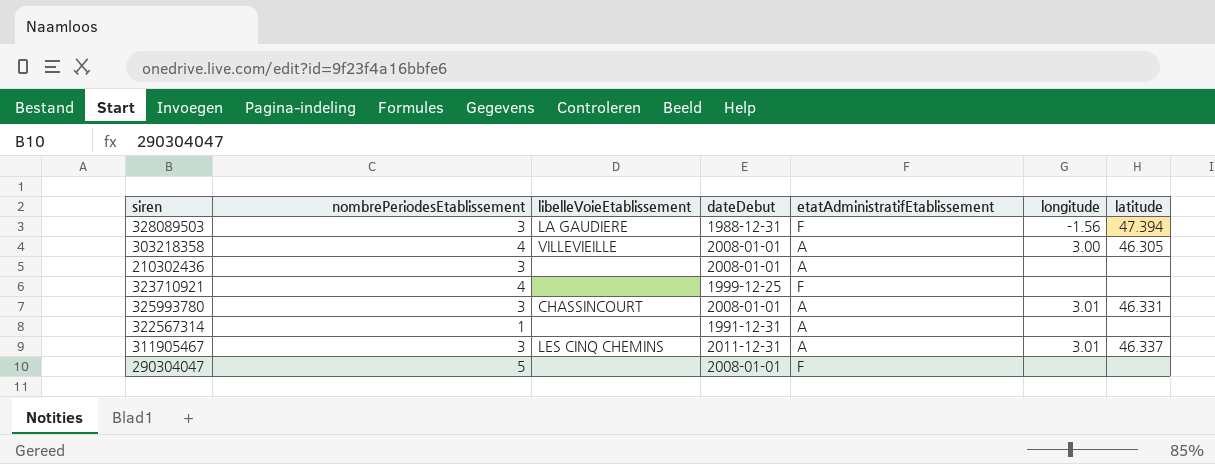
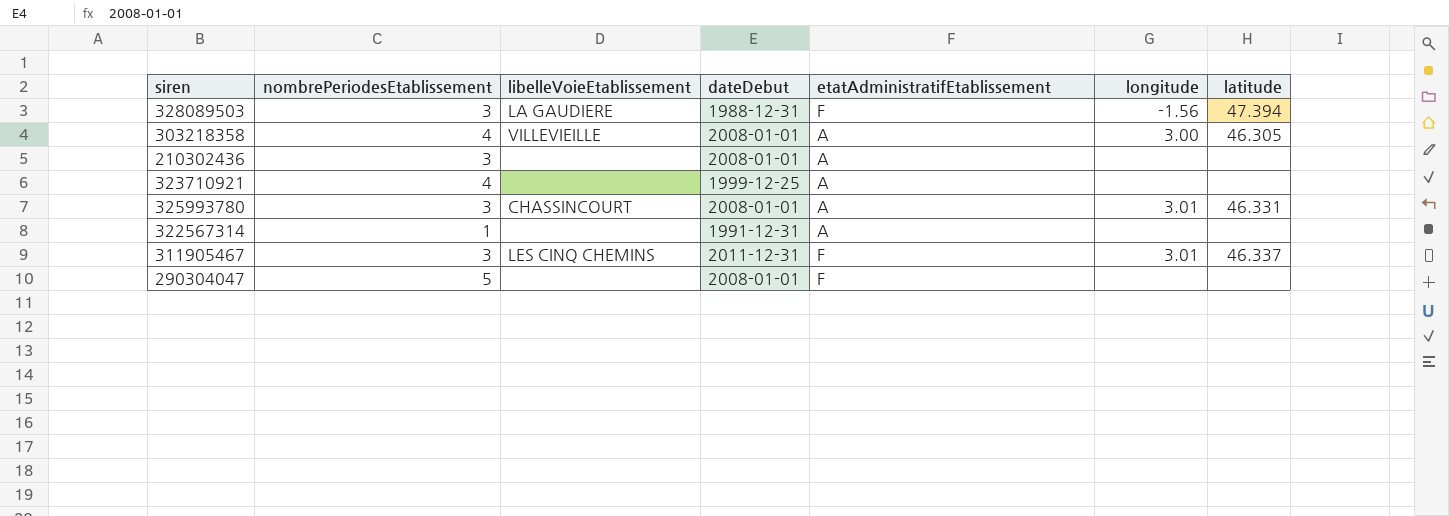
323710921 | etatAdministratifEtablissement: F -> A
311905467 | etatAdministratifEtablissement: A -> F

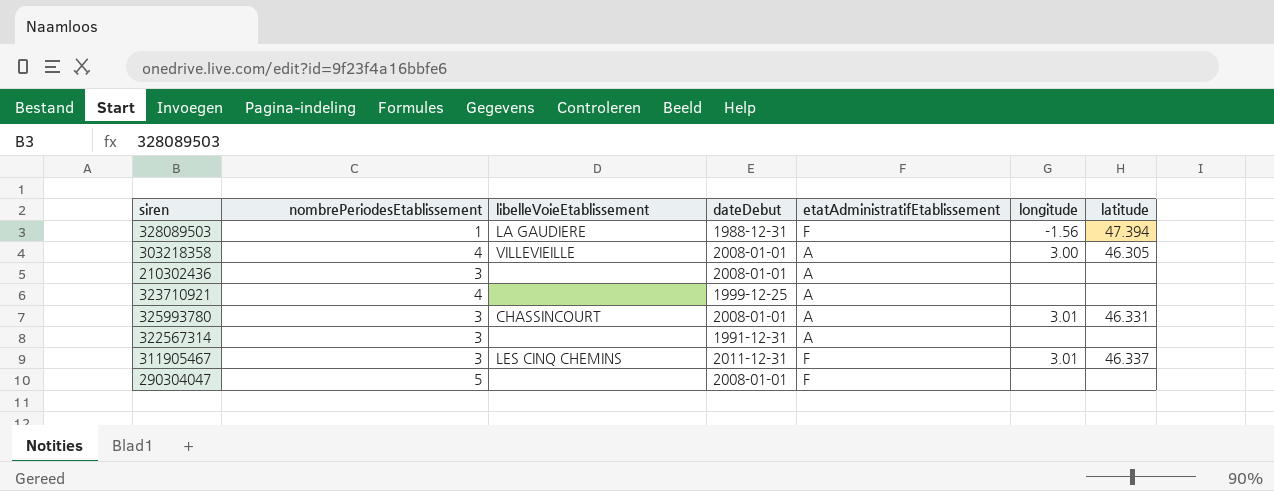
328089503 | nombrePeriodesEtablissement: 3 -> 1
322567314 | nombrePeriodesEtablissement: 1 -> 3

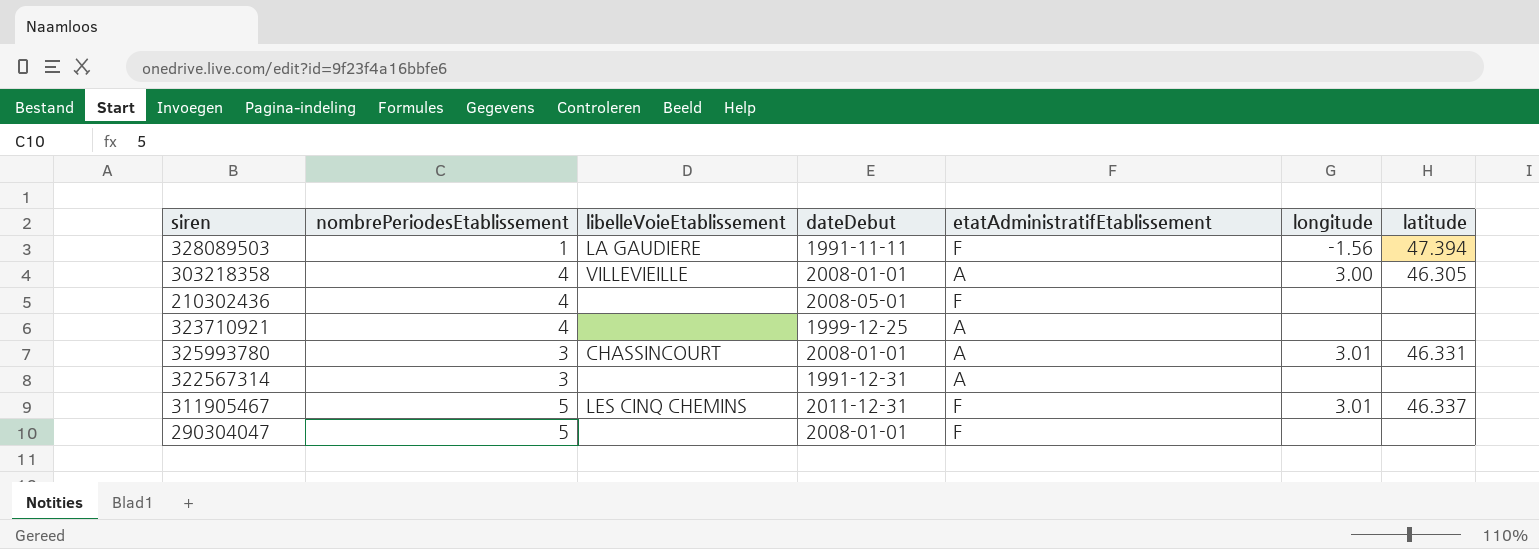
328089503 | dateDebut: 1988-12-31 -> 1991-11-11
210302436 | nombrePeriodesEtablissement: 3 -> 4
210302436 | dateDebut: 2008-01-01 -> 2008-05-01
210302436 | etatAdministratifEtablissement: A -> F
311905467 | nombrePeriodesEtablissement: 3 -> 5

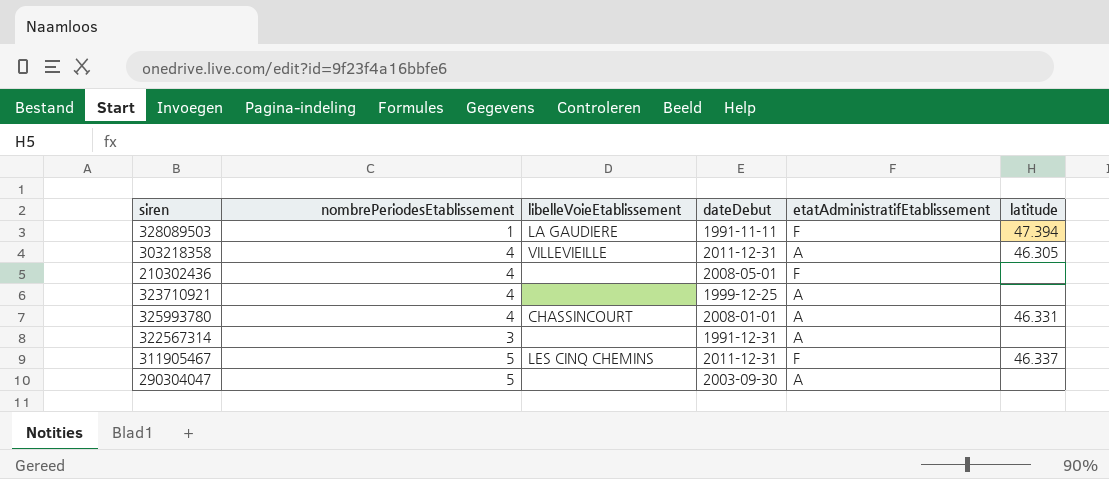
column longitude | position: 6 -> none
303218358 | dateDebut: 2008-01-01 -> 2011-12-31
325993780 | nombrePeriodesEtablissement: 3 -> 4
290304047 | dateDebut: 2008-01-01 -> 2003-09-30
290304047 | etatAdministratifEtablissement: F -> A

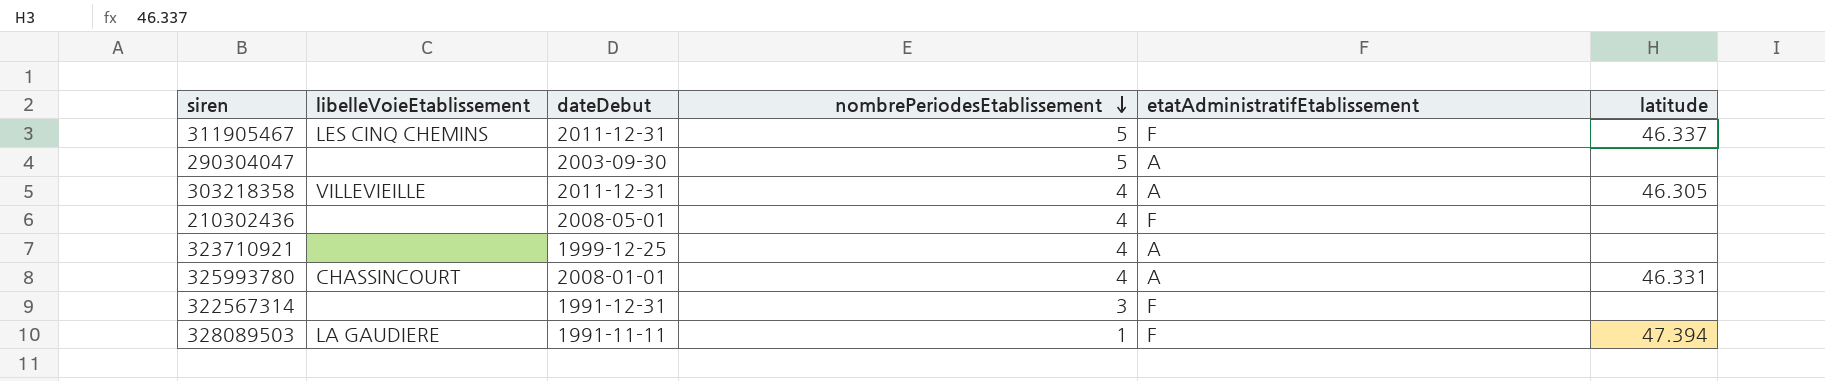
row order: none -> nombrePeriodesEtablissement descending
column nombrePeriodesEtablissement | position: 2 -> 4
322567314 | etatAdministratifEtablissement: A -> F

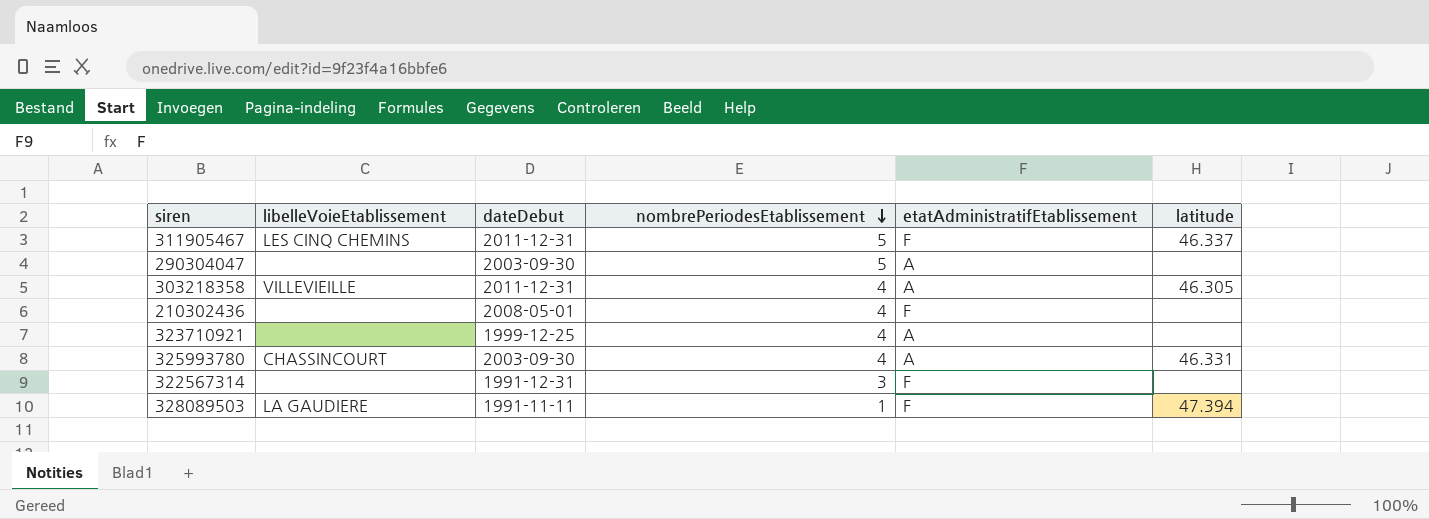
325993780 | dateDebut: 2008-01-01 -> 2003-09-30

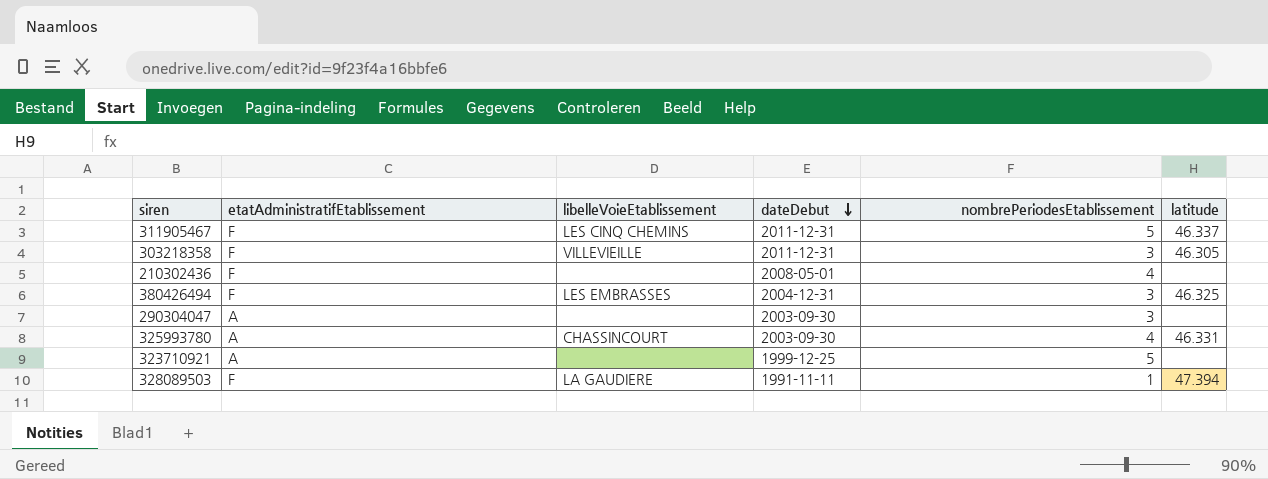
row order: nombrePeriodesEtablissement descending -> dateDebut descending
column etatAdministratifEtablissement | position: 5 -> 2
row 322567314: none | 1991-12-31 | 3 | F | none -> none
303218358 | etatAdministratifEtablissement: A -> F
303218358 | nombrePeriodesEtablissement: 4 -> 3
row 380426494: none -> F | LES EMBRASSES | 2004-12-31 | 3 | 46.325
290304047 | nombrePeriodesEtablissement: 5 -> 3
323710921 | nombrePeriodesEtablissement: 4 -> 5

